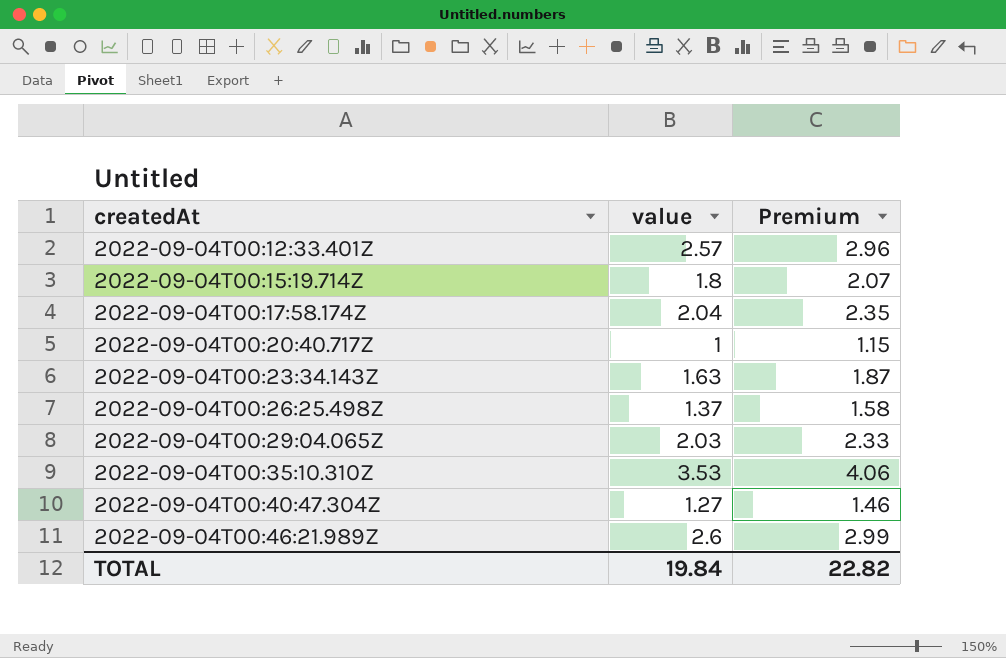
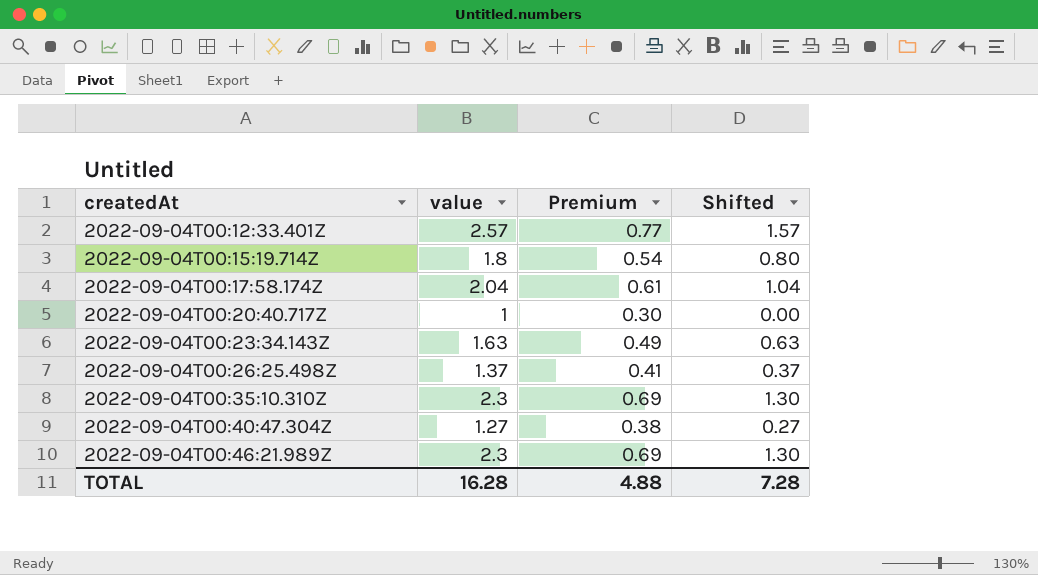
column Premium | formula: [value] * 1.15 -> [value] * 0.3
column Shifted | formula: none -> [value] - 1
row 2022-09-04T00:29:04.065Z: 2.03 | 2.33 -> none
2022-09-04T00:35:10.310Z | value: 3.53 -> 2.3
2022-09-04T00:46:21.989Z | value: 2.6 -> 2.3
TOTAL | value: 19.84 -> 16.28
TOTAL | Premium: 22.82 -> 4.88

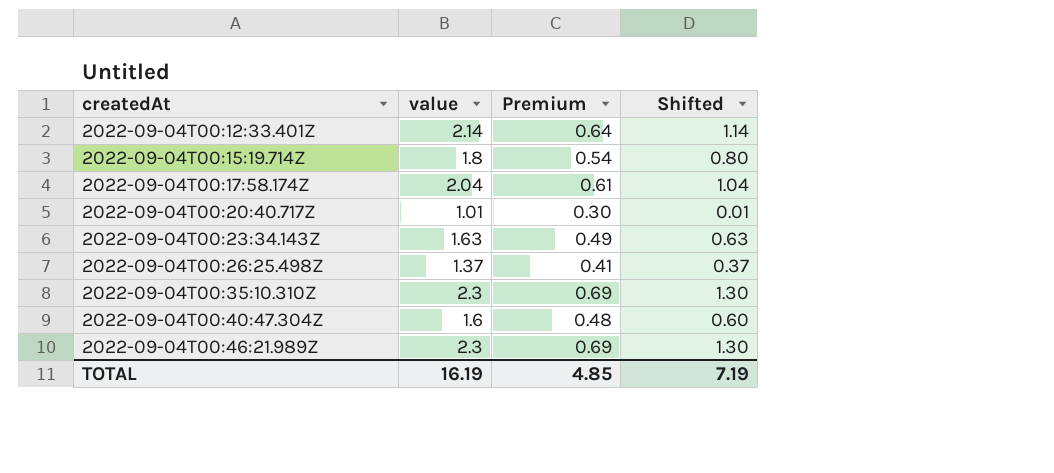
2022-09-04T00:12:33.401Z | value: 2.57 -> 2.14
2022-09-04T00:12:33.401Z | Premium: 0.77 -> 0.64
2022-09-04T00:12:33.401Z | Shifted: 1.57 -> 1.14
2022-09-04T00:20:40.717Z | value: 1 -> 1.01
2022-09-04T00:20:40.717Z | Shifted: 0.00 -> 0.01
2022-09-04T00:40:47.304Z | value: 1.27 -> 1.6
2022-09-04T00:40:47.304Z | Premium: 0.38 -> 0.48
2022-09-04T00:40:47.304Z | Shifted: 0.27 -> 0.60
TOTAL | value: 16.28 -> 16.19
TOTAL | Premium: 4.88 -> 4.85
TOTAL | Shifted: 7.28 -> 7.19

